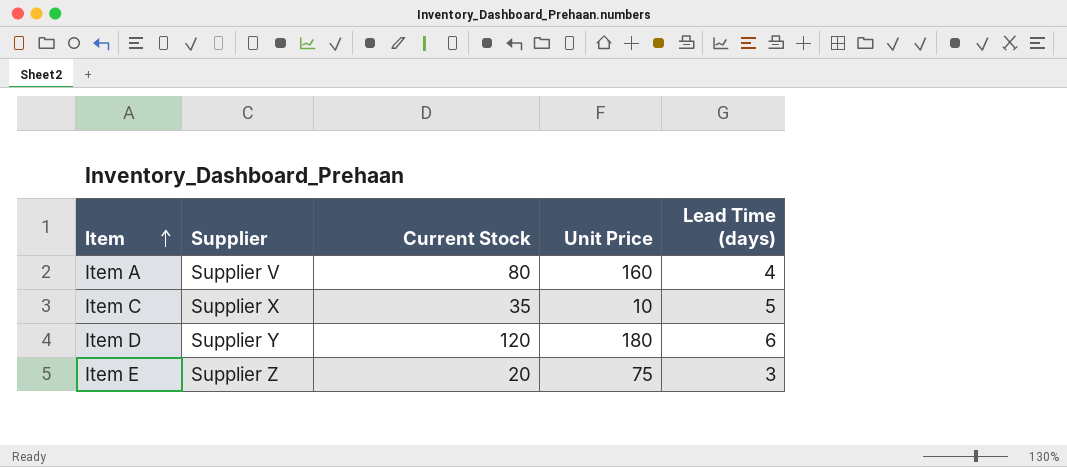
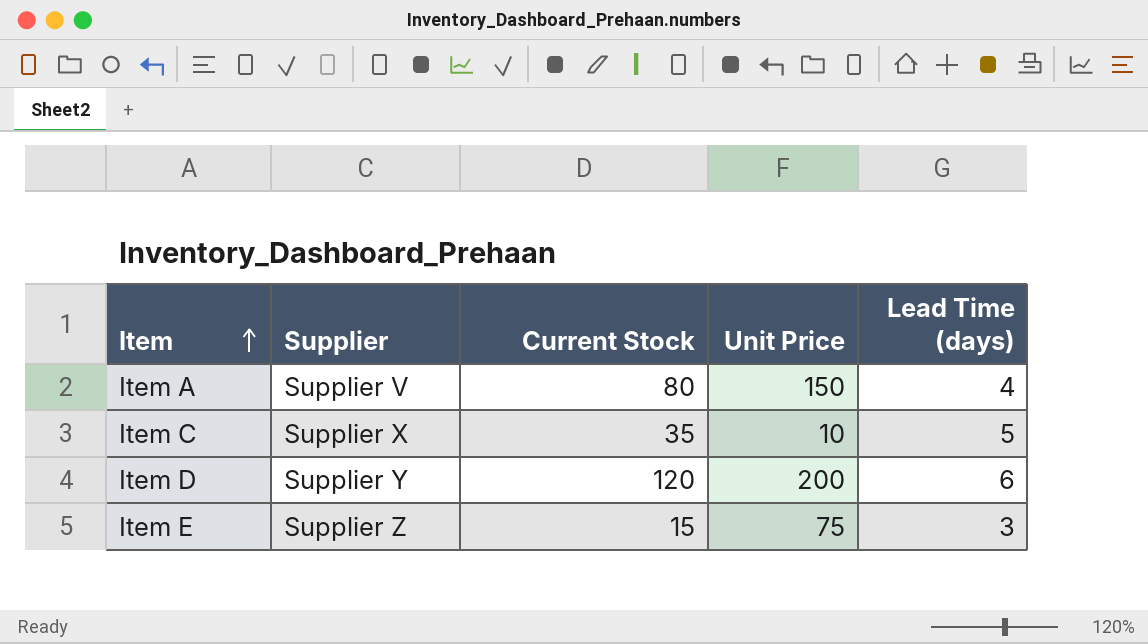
Item A | Unit Price: 160 -> 150
Item D | Unit Price: 180 -> 200
Item E | Current Stock: 20 -> 15

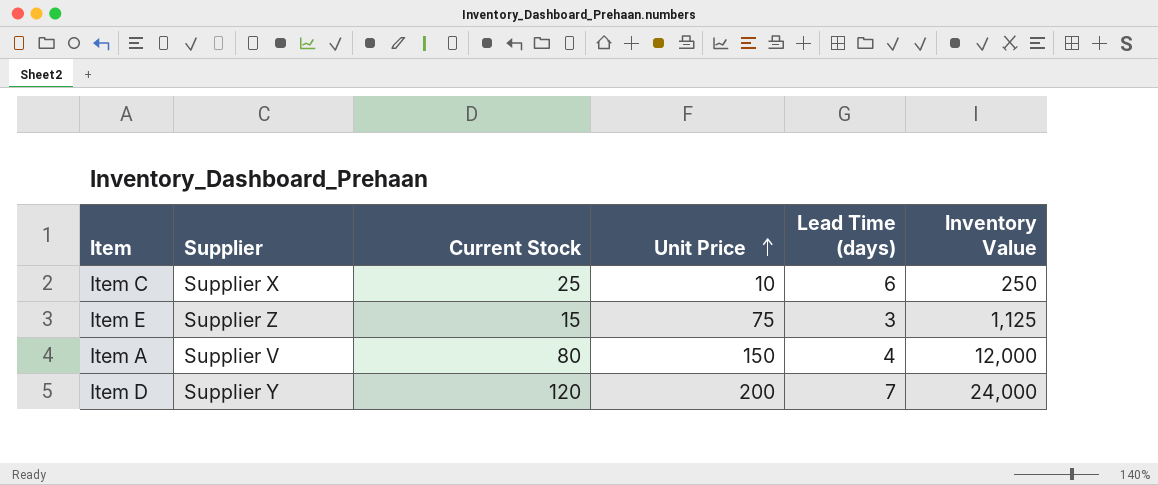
row order: Item ascending -> Unit Price ascending
column Inventory Value | formula: none -> [Current Stock] * [Unit Price]
Item C | Current Stock: 35 -> 25
Item C | Lead Time (days): 5 -> 6
Item D | Lead Time (days): 6 -> 7

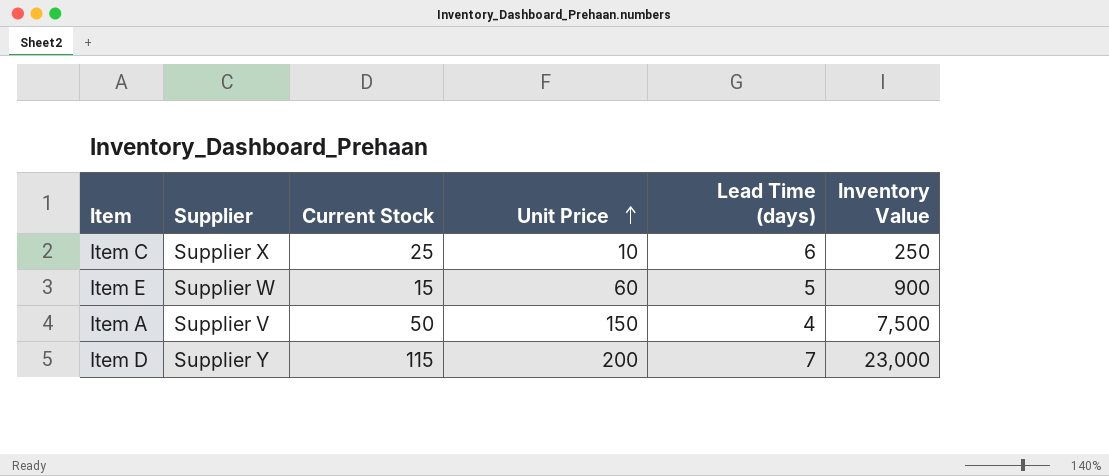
Item E | Supplier: Supplier Z -> Supplier W
Item E | Unit Price: 75 -> 60
Item E | Lead Time (days): 3 -> 5
Item E | Inventory Value: 1,125 -> 900
Item A | Current Stock: 80 -> 50
Item A | Inventory Value: 12,000 -> 7,500
Item D | Current Stock: 120 -> 115
Item D | Inventory Value: 24,000 -> 23,000

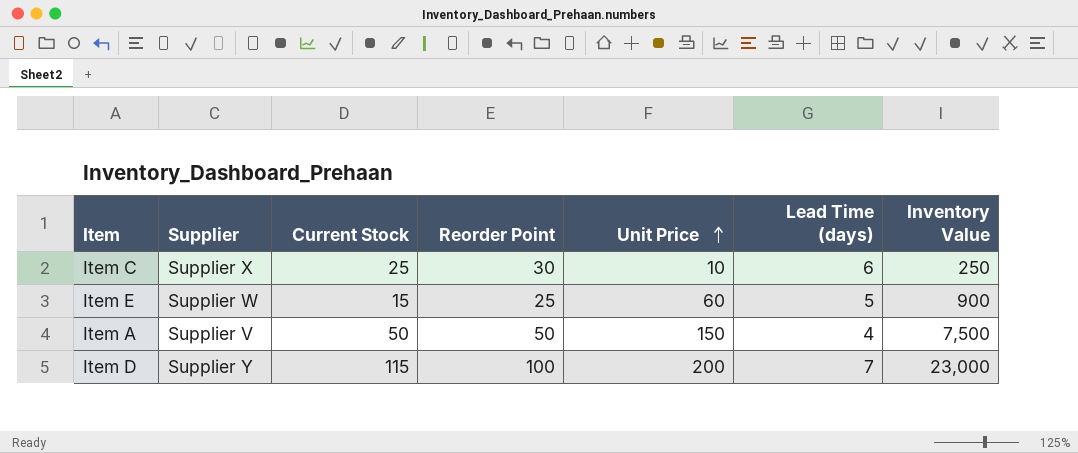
column Reorder Point | position: none -> 4

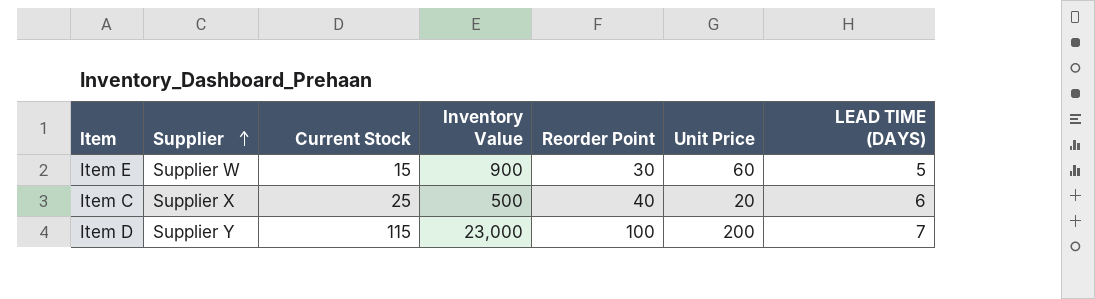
row order: Unit Price ascending -> Supplier ascending
column Inventory Value | position: 7 -> 4
column name: Lead Time (days) -> LEAD TIME (DAYS)
row Item A: Supplier V | 50 | 50 | 150 | 4 | 7,500 -> none
Item E | Reorder Point: 25 -> 30
Item C | Inventory Value: 250 -> 500
Item C | Reorder Point: 30 -> 40
Item C | Unit Price: 10 -> 20

